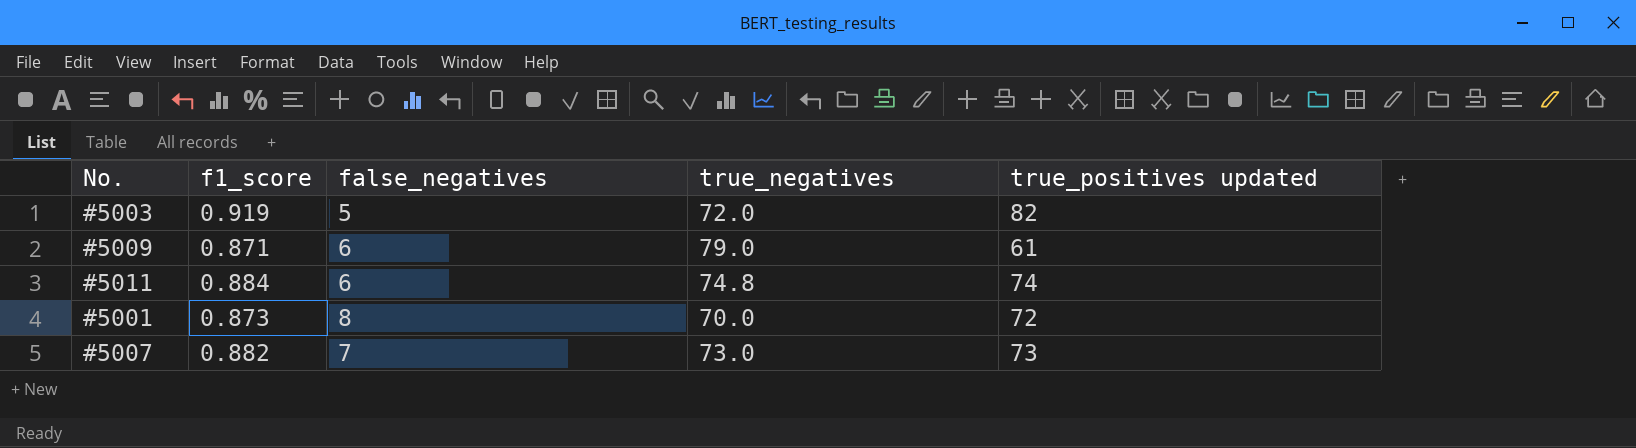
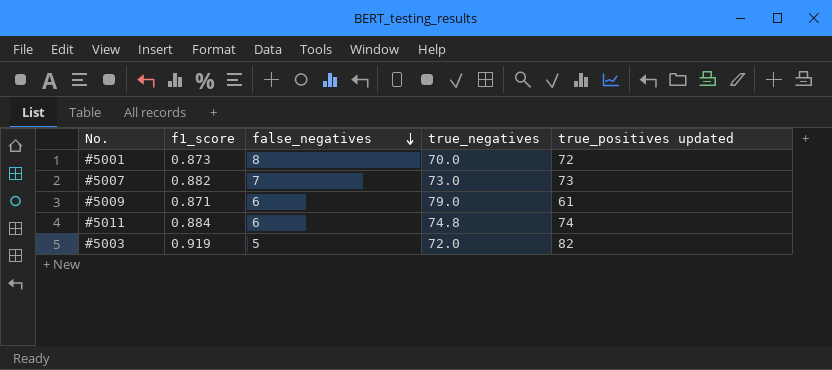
row order: none -> false_negatives descending

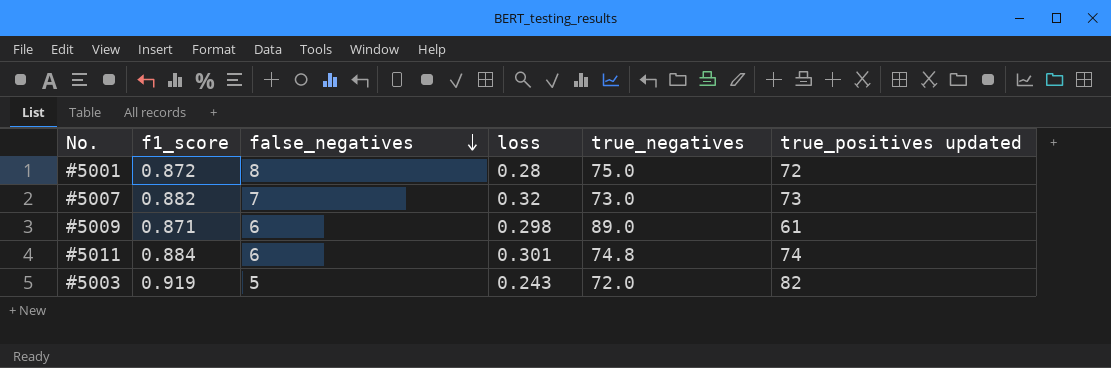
column loss | position: none -> 4
#5001 | f1_score: 0.873 -> 0.872
#5001 | true_negatives: 70.0 -> 75.0
#5009 | true_negatives: 79.0 -> 89.0

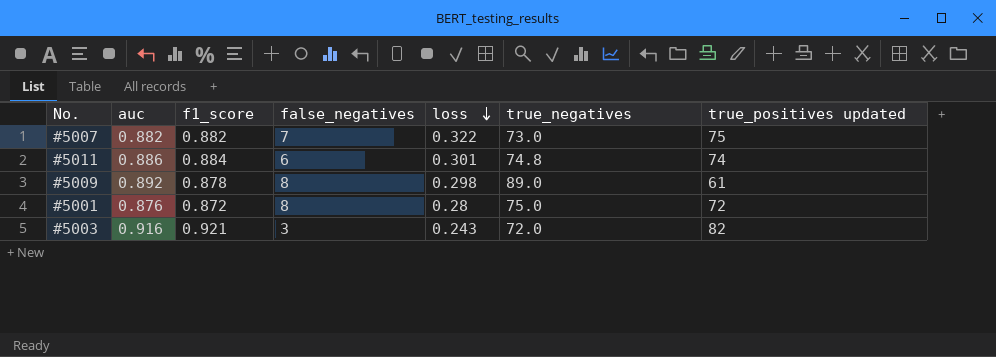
row order: false_negatives descending -> loss descending
column auc | position: none -> 2
#5007 | loss: 0.32 -> 0.322
#5007 | true_positives updated: 73 -> 75
#5009 | f1_score: 0.871 -> 0.878
#5009 | false_negatives: 6 -> 8
#5003 | f1_score: 0.919 -> 0.921
#5003 | false_negatives: 5 -> 3

